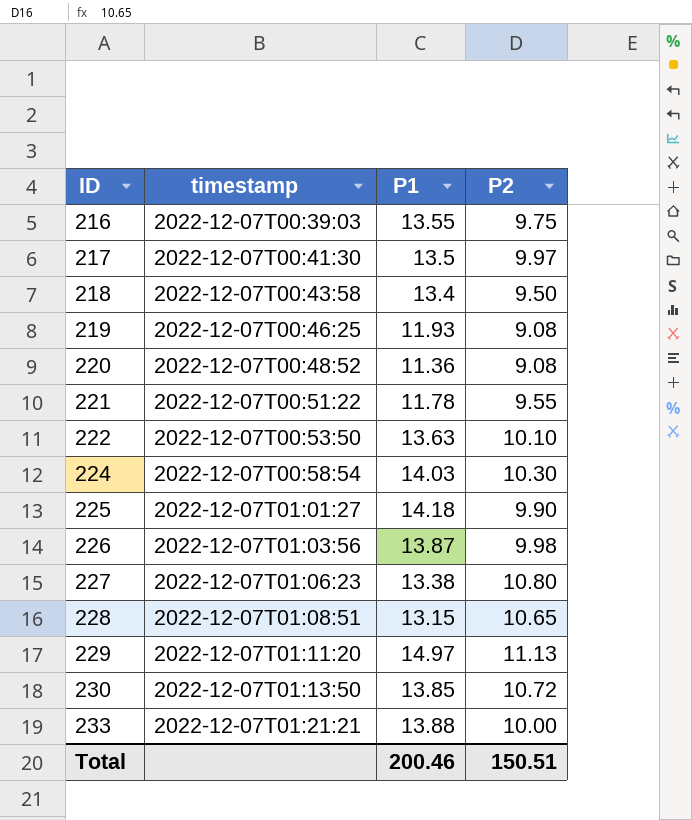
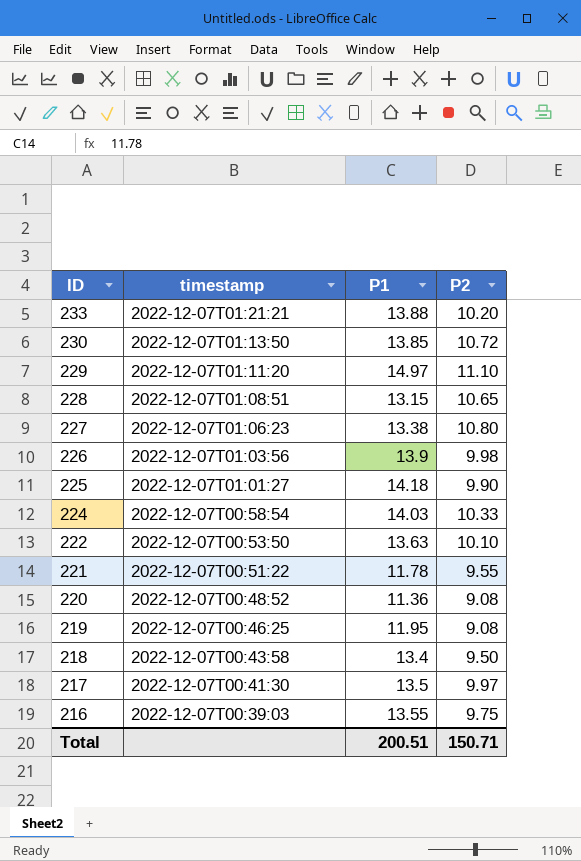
row order: ID ascending -> ID descending
233 | P2: 10.00 -> 10.20
229 | P2: 11.13 -> 11.10
226 | P1: 13.87 -> 13.9
224 | P2: 10.30 -> 10.33
219 | P1: 11.93 -> 11.95
Total | P1: 200.46 -> 200.51
Total | P2: 150.51 -> 150.71

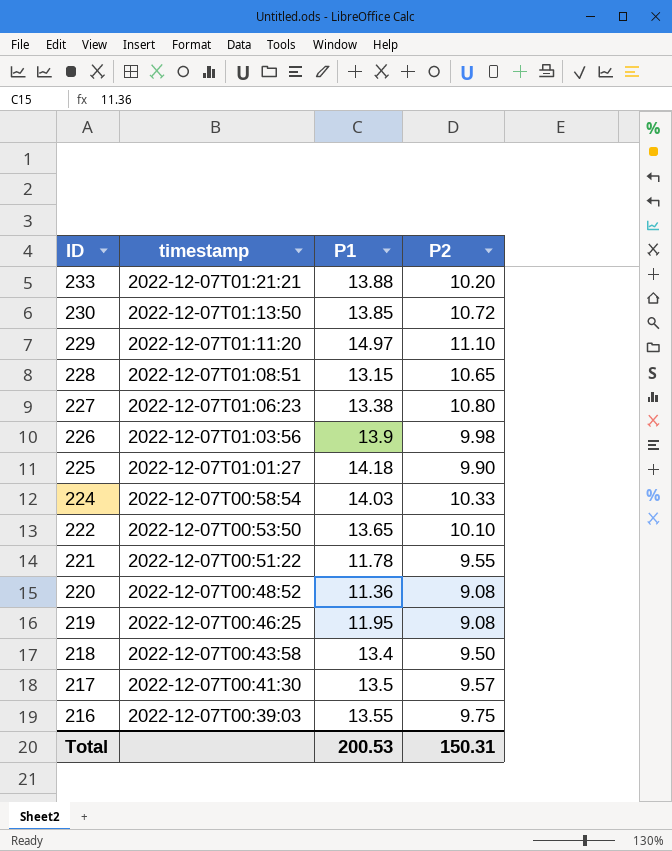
222 | P1: 13.63 -> 13.65
217 | P2: 9.97 -> 9.57
Total | P1: 200.51 -> 200.53
Total | P2: 150.71 -> 150.31

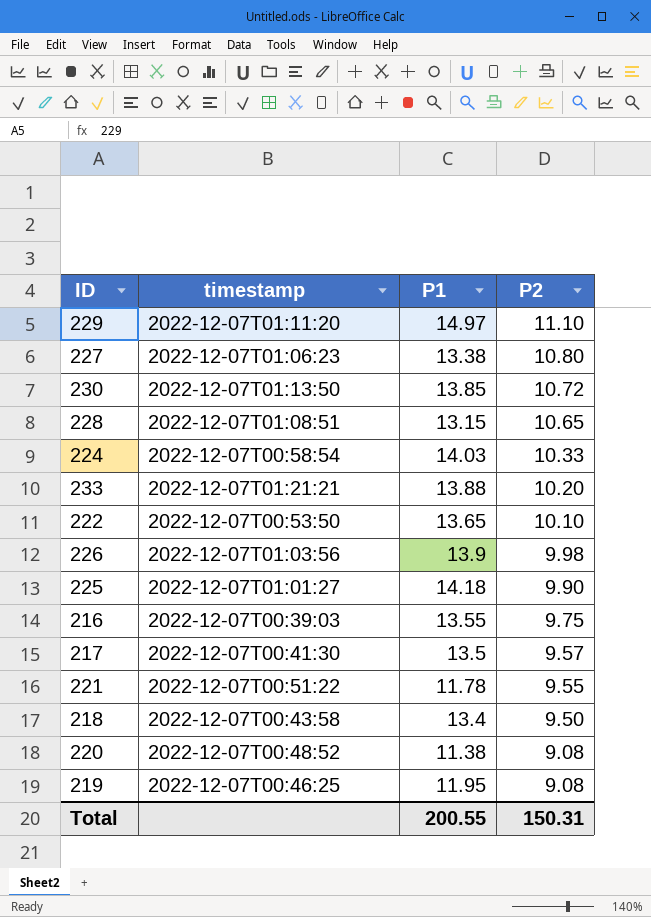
row order: ID descending -> P2 descending
220 | P1: 11.36 -> 11.38
Total | P1: 200.53 -> 200.55

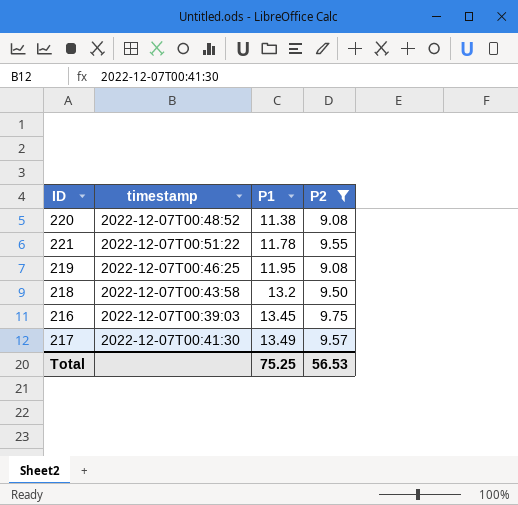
filter: none -> P2 <= 9.75
row order: P2 descending -> P1 ascending
218 | P1: 13.4 -> 13.2
216 | P1: 13.55 -> 13.45
217 | P1: 13.5 -> 13.49
Total | P1: 200.55 -> 75.25
Total | P2: 150.31 -> 56.53

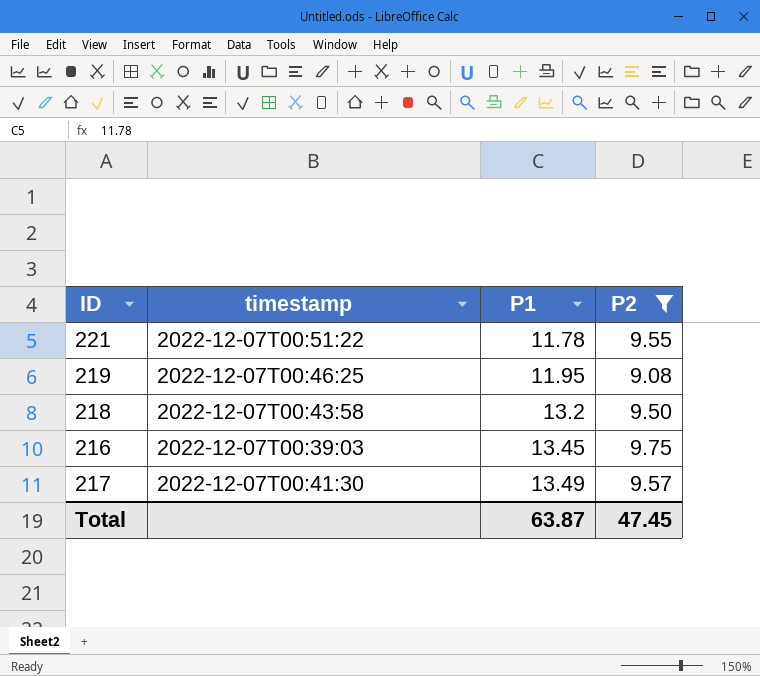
row 220: 2022-12-07T00:48:52 | 11.38 | 9.08 -> none
Total | P1: 75.25 -> 63.87
Total | P2: 56.53 -> 47.45

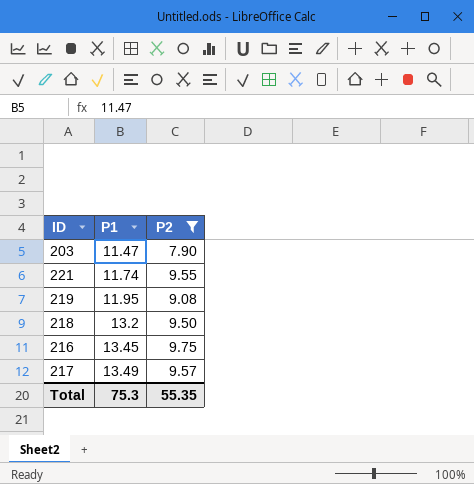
column timestamp | position: 2 -> none
row 203: none -> 11.47 | 7.90
221 | P1: 11.78 -> 11.74
Total | P1: 63.87 -> 75.3
Total | P2: 47.45 -> 55.35

